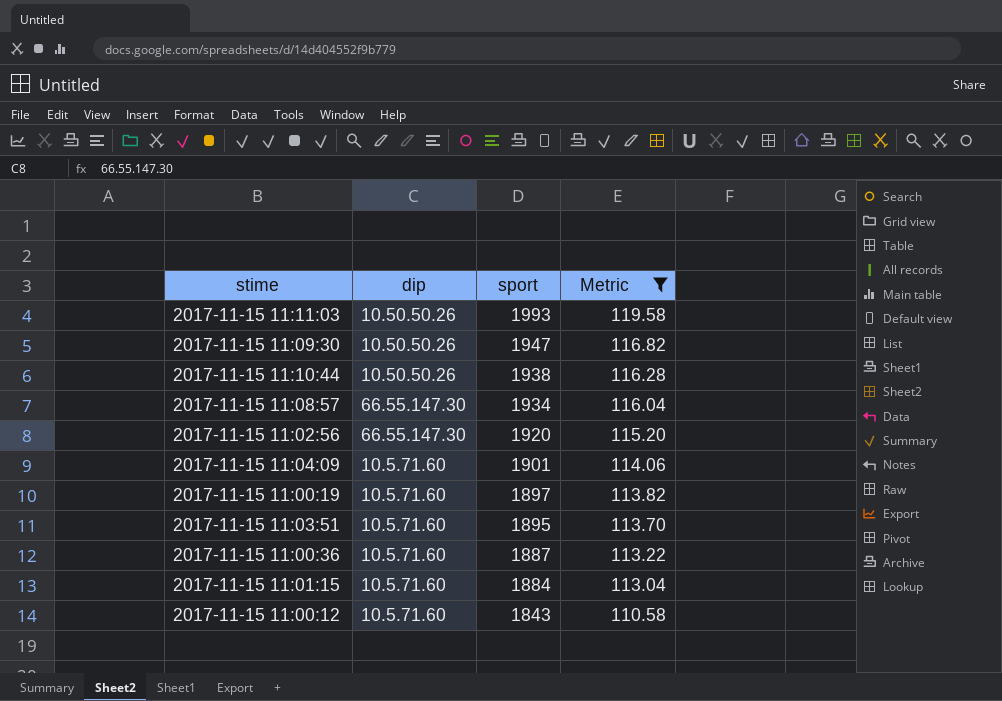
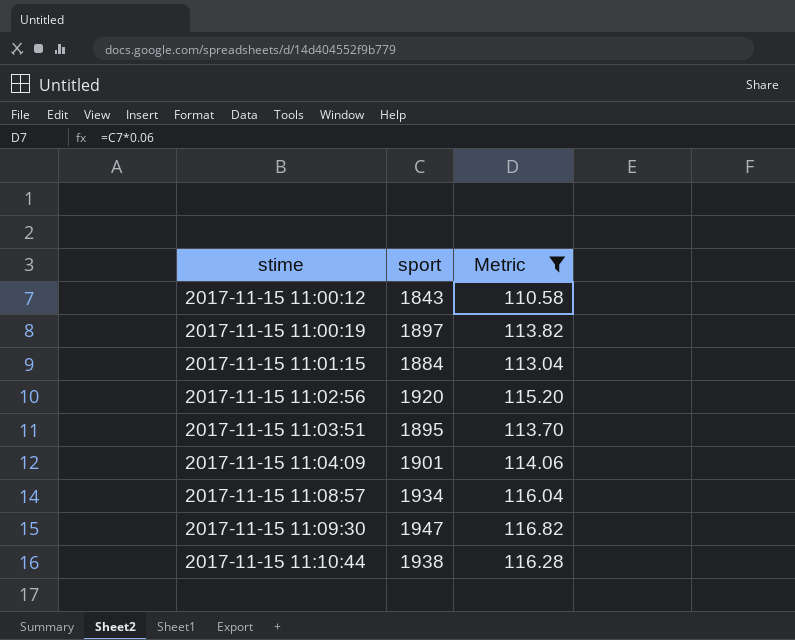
row order: sport descending -> stime ascending
column dip | position: 2 -> none
row 2017-11-15 11:11:03: 10.50.50.26 | 1993 | 119.58 -> none
row 2017-11-15 11:00:36: 10.5.71.60 | 1887 | 113.22 -> none

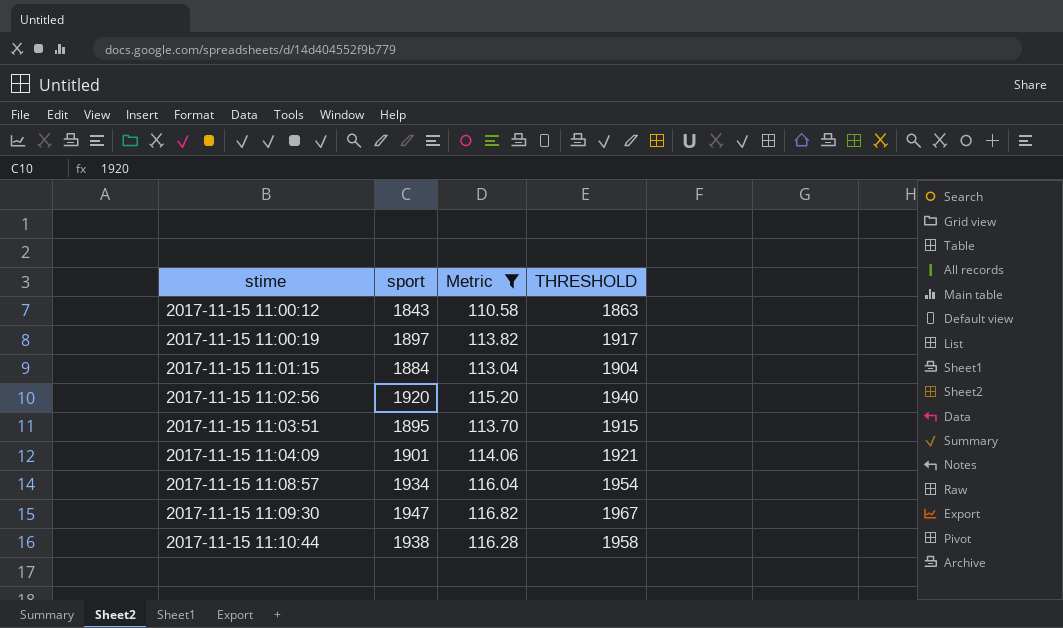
column THRESHOLD | formula: none -> [sport] + 20

